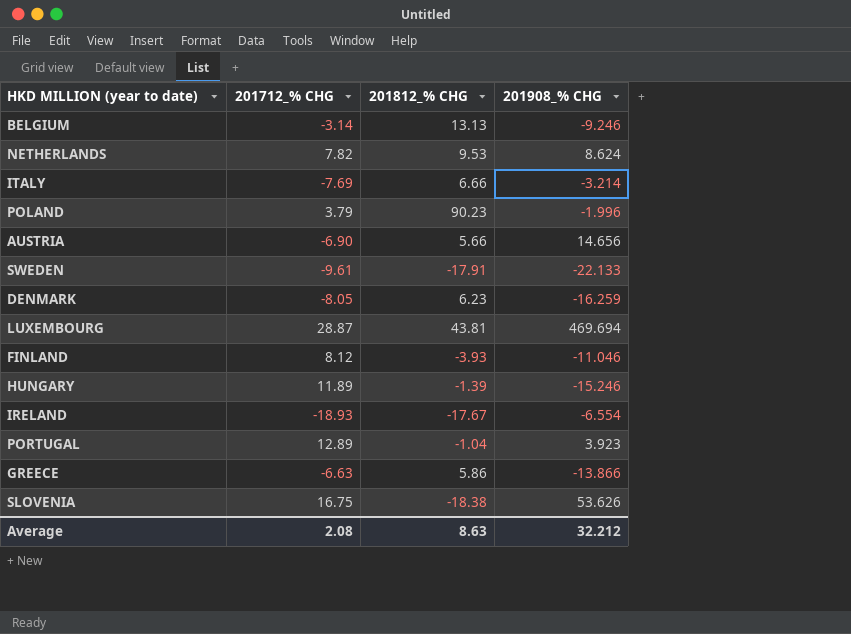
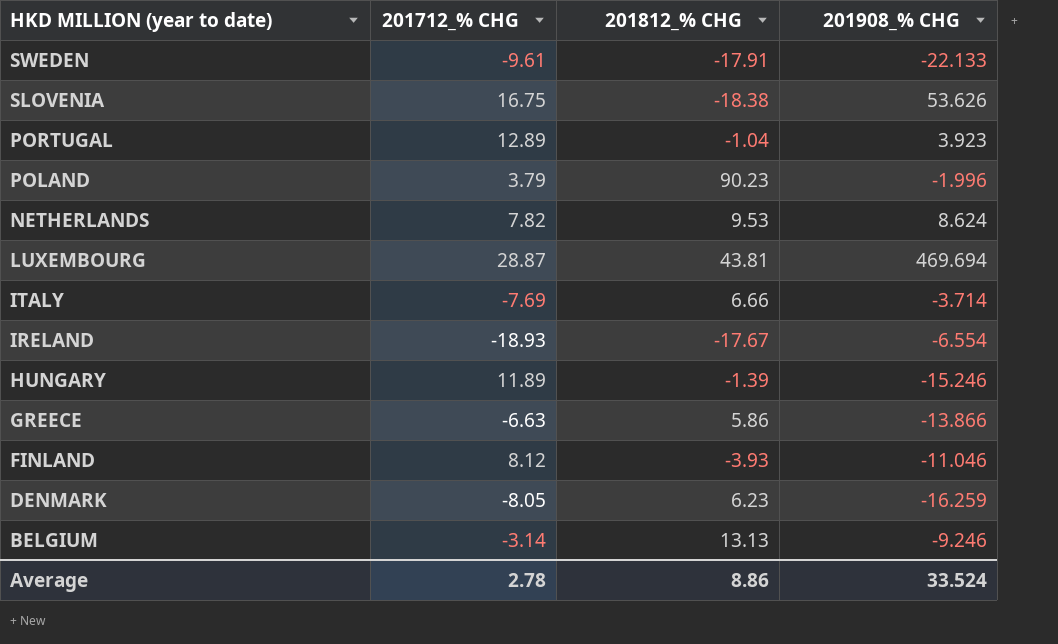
row order: none -> HKD MILLION (year to date) descending
row AUSTRIA: -6.90 | 5.66 | 14.656 -> none
ITALY | 201908_% CHG: -3.214 -> -3.714
Average | 201712_% CHG: 2.08 -> 2.78
Average | 201812_% CHG: 8.63 -> 8.86
Average | 201908_% CHG: 32.212 -> 33.524

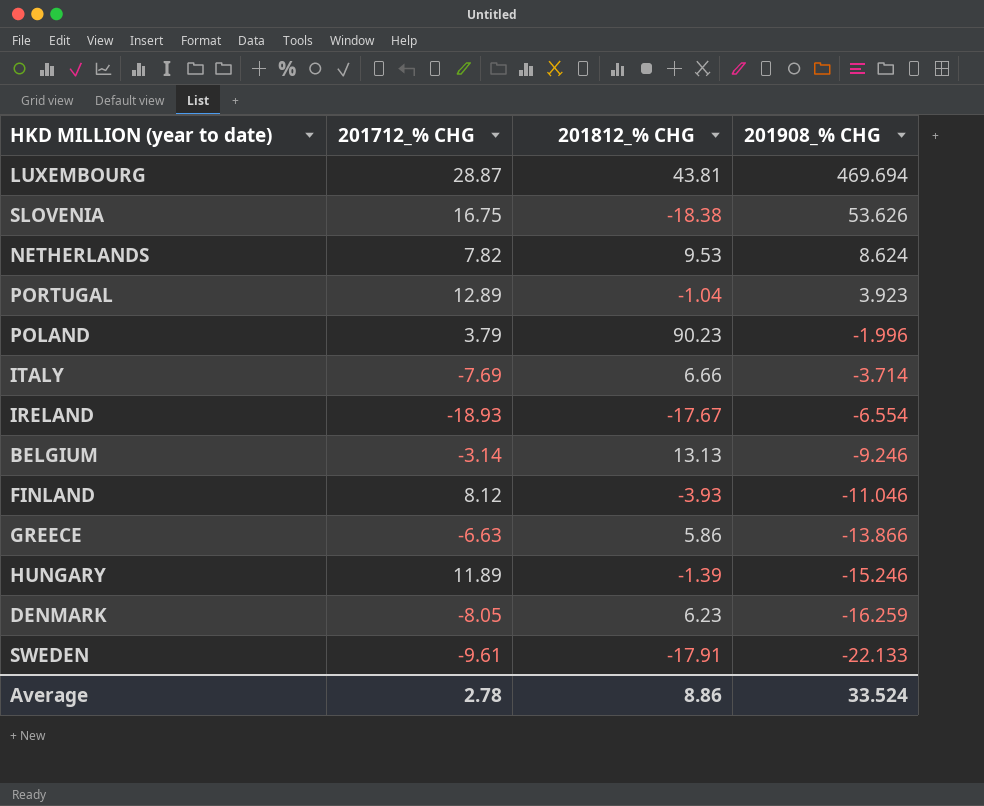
row order: HKD MILLION (year to date) descending -> 201908_% CHG descending

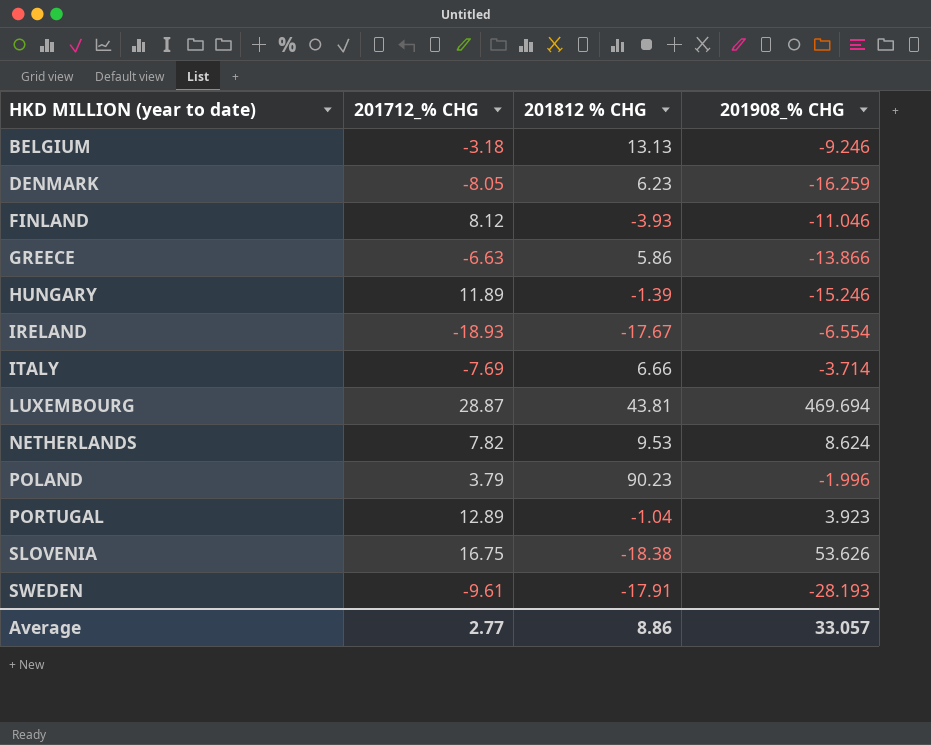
row order: 201908_% CHG descending -> HKD MILLION (year to date) ascending
column name: 201812_% CHG -> 201812 % CHG
BELGIUM | 201712_% CHG: -3.14 -> -3.18
SWEDEN | 201908_% CHG: -22.133 -> -28.193
Average | 201712_% CHG: 2.78 -> 2.77
Average | 201908_% CHG: 33.524 -> 33.057

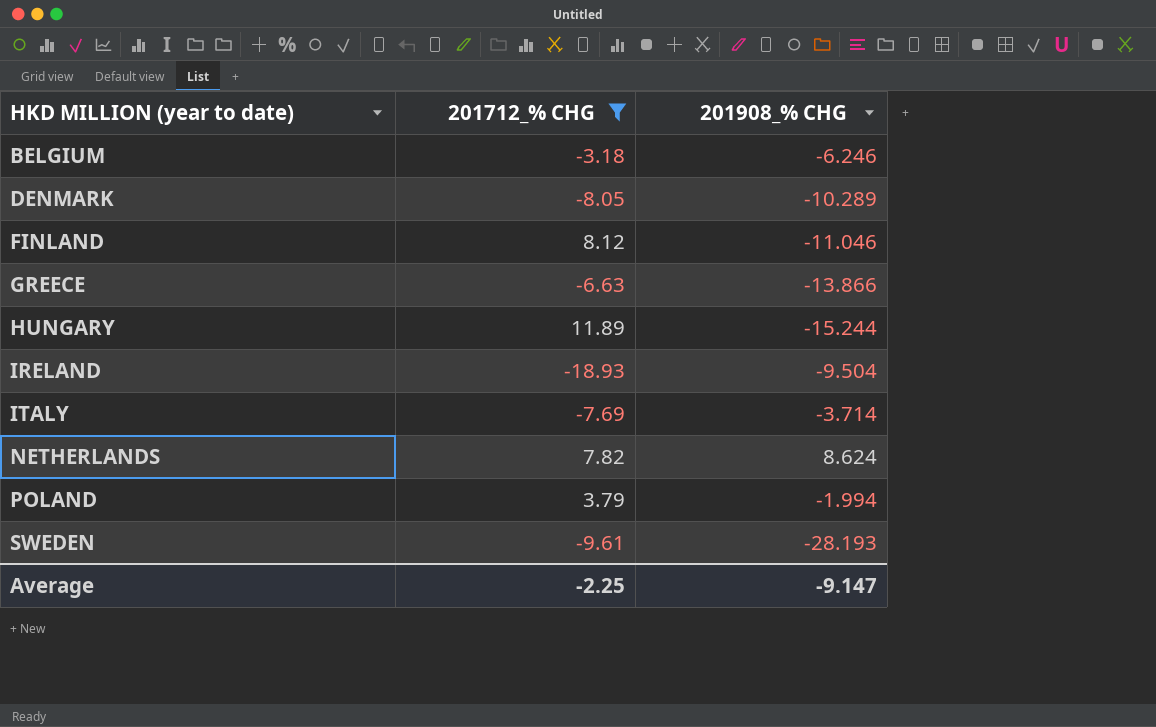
filter: none -> 201712_% CHG <= 11.89
column 201812 % CHG | position: 3 -> none
BELGIUM | 201908_% CHG: -9.246 -> -6.246
DENMARK | 201908_% CHG: -16.259 -> -10.289
HUNGARY | 201908_% CHG: -15.246 -> -15.244
IRELAND | 201908_% CHG: -6.554 -> -9.504
POLAND | 201908_% CHG: -1.996 -> -1.994
Average | 201712_% CHG: 2.77 -> -2.25
Average | 201908_% CHG: 33.057 -> -9.147

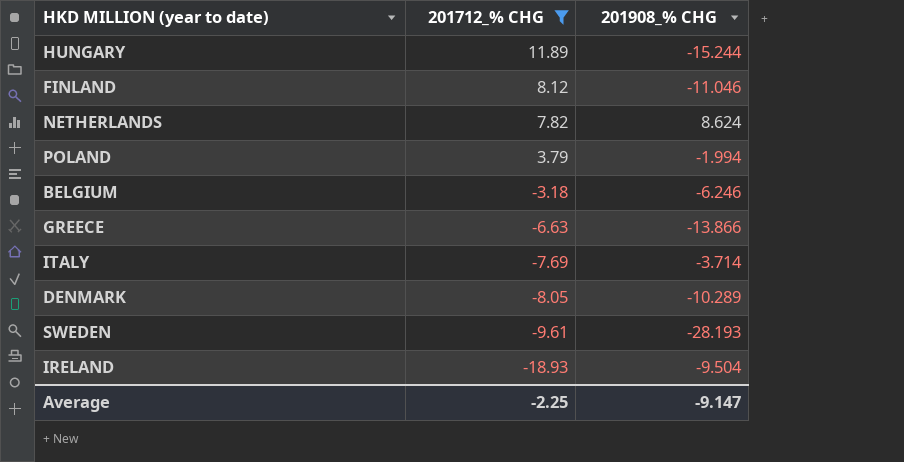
row order: HKD MILLION (year to date) ascending -> 201712_% CHG descending

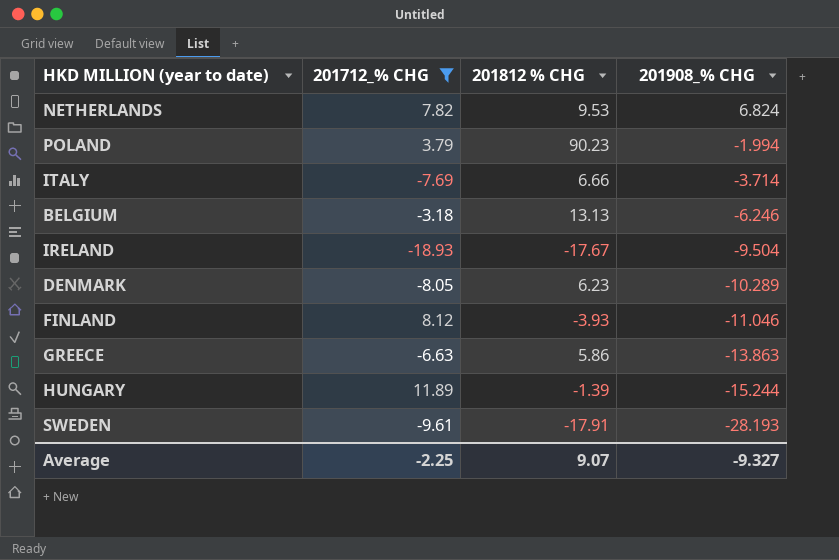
row order: 201712_% CHG descending -> 201908_% CHG descending
column 201812 % CHG | position: none -> 3
NETHERLANDS | 201908_% CHG: 8.624 -> 6.824
GREECE | 201908_% CHG: -13.866 -> -13.863
Average | 201908_% CHG: -9.147 -> -9.327

